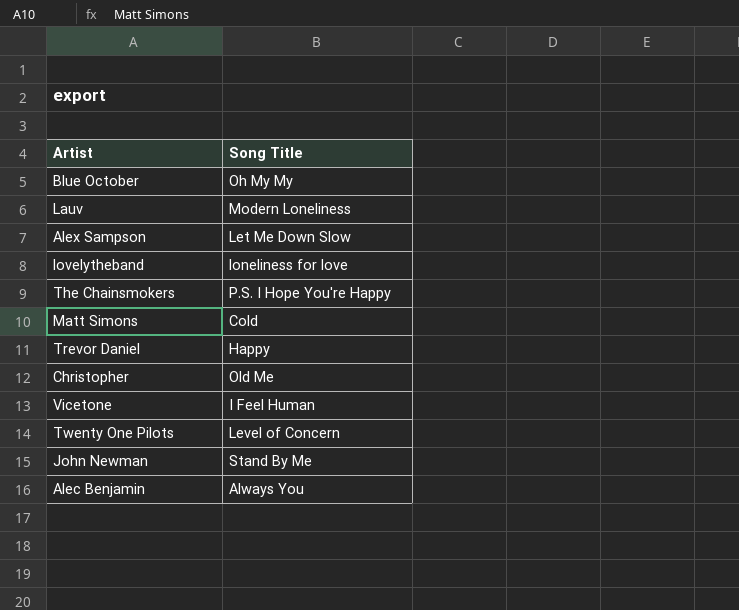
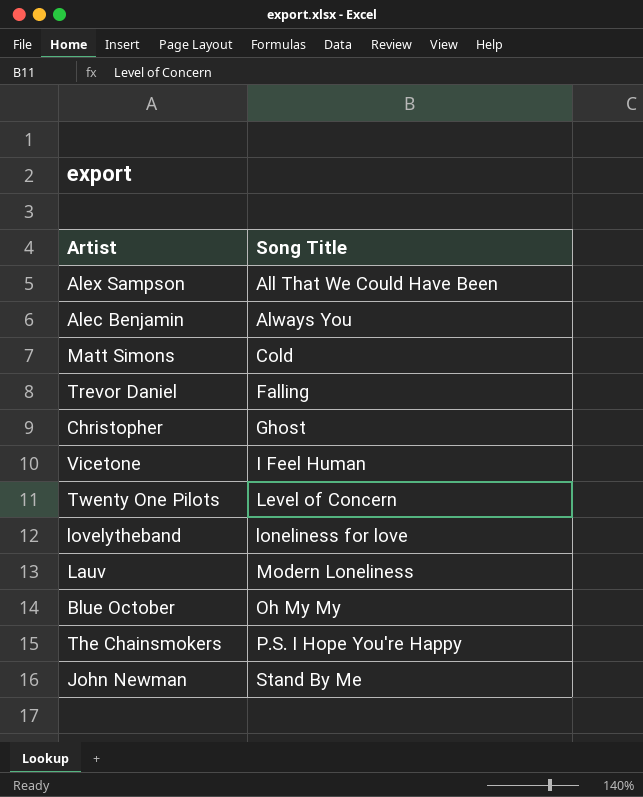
row order: none -> Song Title ascending
Alex Sampson | Song Title: Let Me Down Slow -> All That We Could Have Been
Trevor Daniel | Song Title: Happy -> Falling
Christopher | Song Title: Old Me -> Ghost

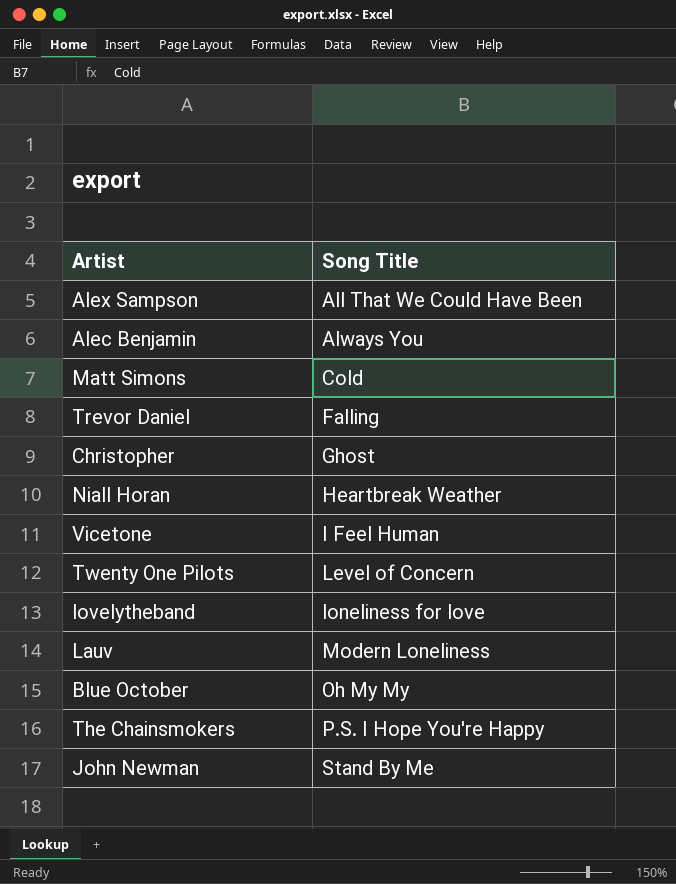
row Niall Horan: none -> Heartbreak Weather

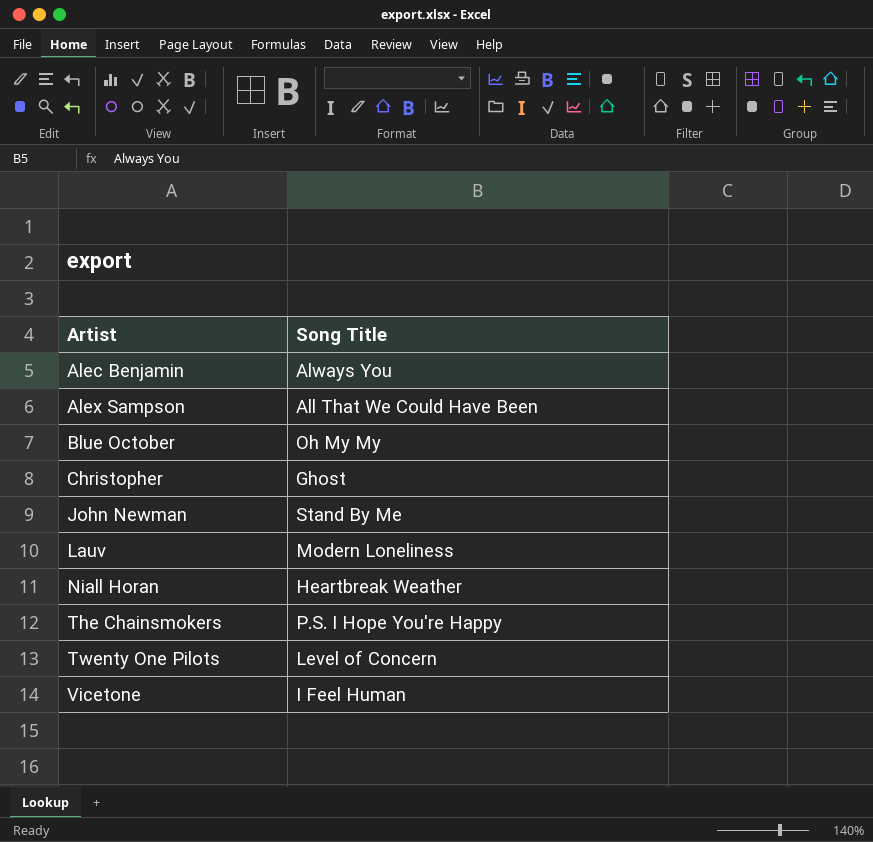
row order: Song Title ascending -> Artist ascending
row Matt Simons: Cold -> none
row Trevor Daniel: Falling -> none
row lovelytheband: loneliness for love -> none

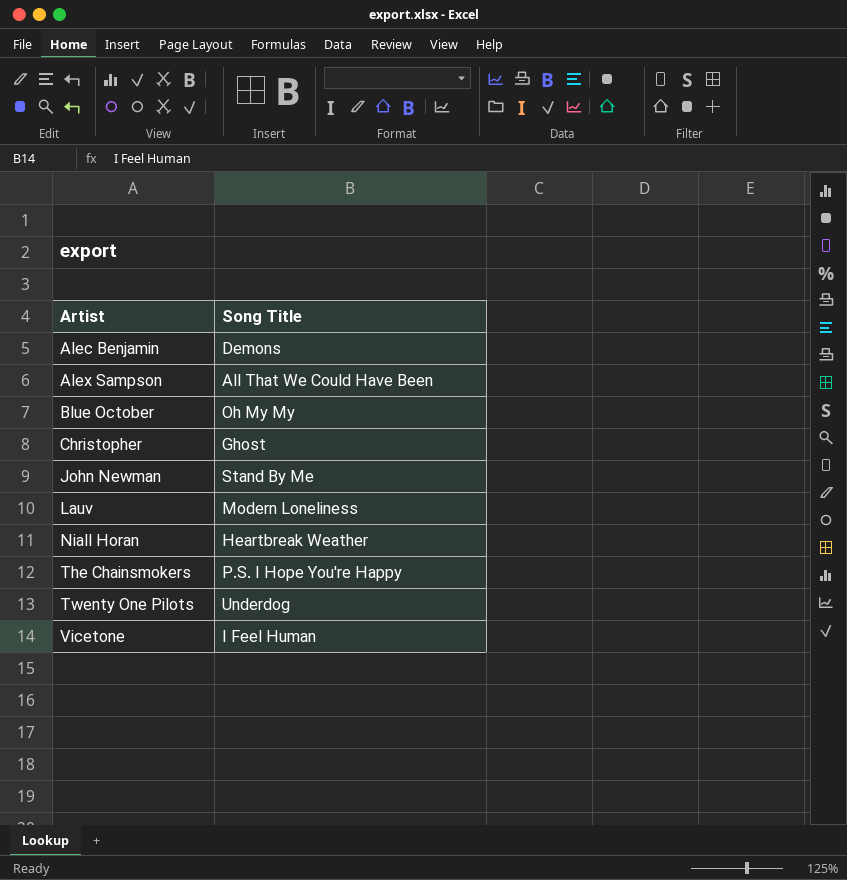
Alec Benjamin | Song Title: Always You -> Demons
Twenty One Pilots | Song Title: Level of Concern -> Underdog

